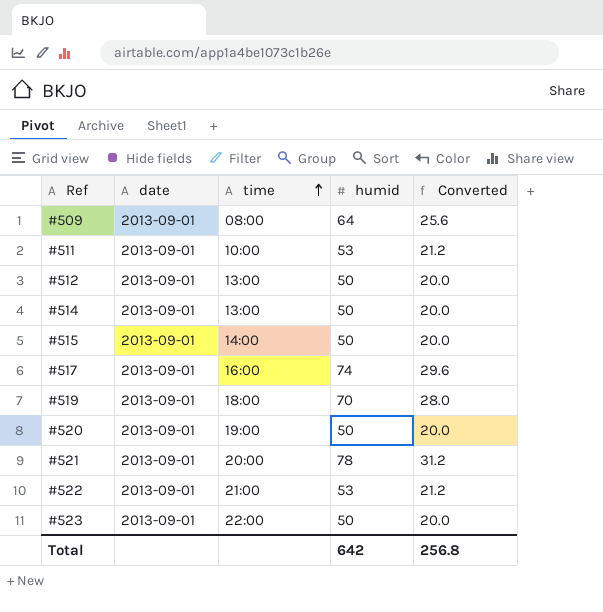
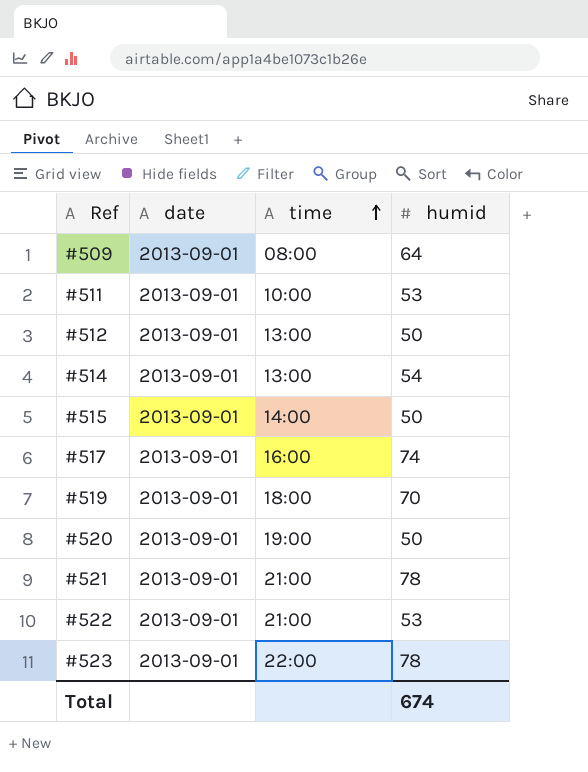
column Converted | formula: [humid] * 0.4 -> none
#514 | humid: 50 -> 54
#521 | time: 20:00 -> 21:00
#523 | humid: 50 -> 78
Total | humid: 642 -> 674

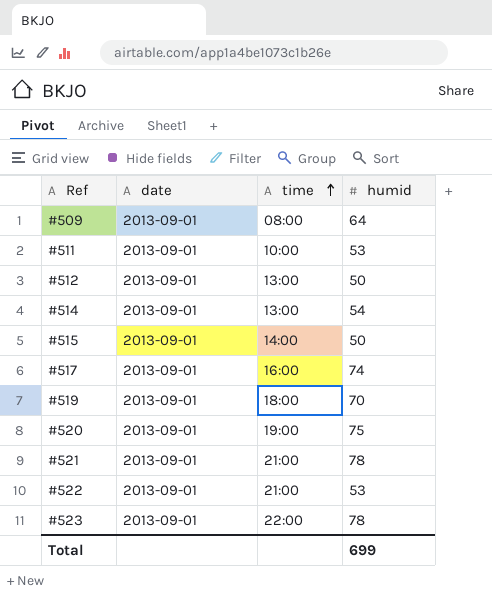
#520 | humid: 50 -> 75
Total | humid: 674 -> 699

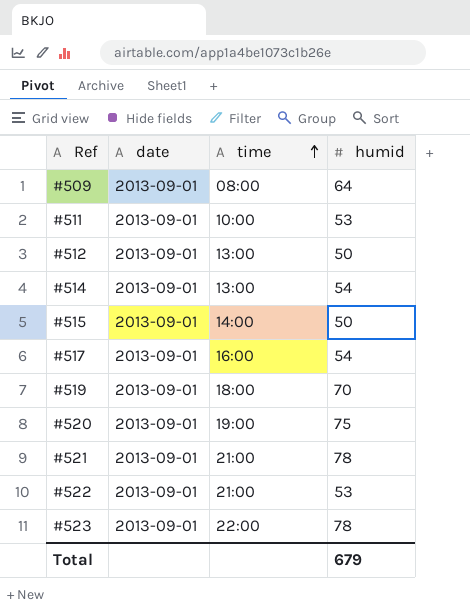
#517 | humid: 74 -> 54
Total | humid: 699 -> 679

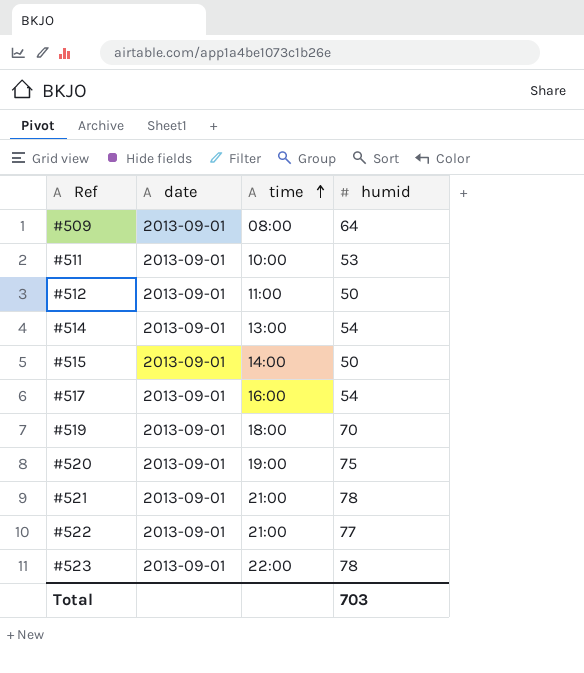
#512 | time: 13:00 -> 11:00
#522 | humid: 53 -> 77
Total | humid: 679 -> 703

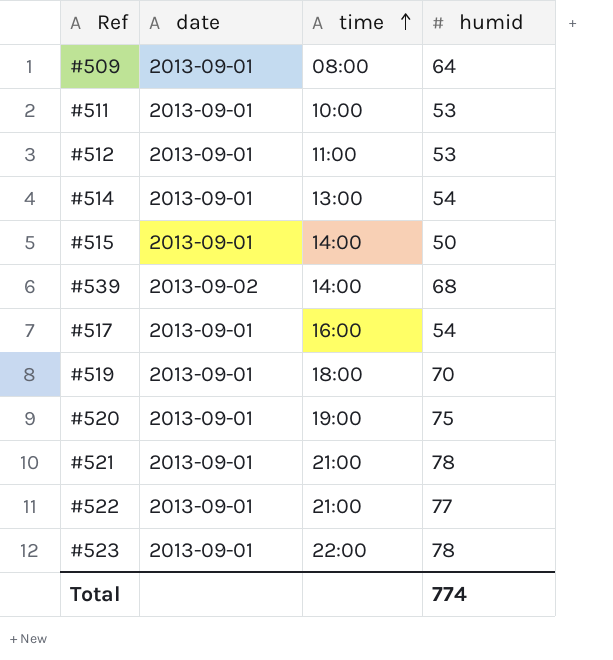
#512 | humid: 50 -> 53
row #539: none -> 2013-09-02 | 14:00 | 68
Total | humid: 703 -> 774

